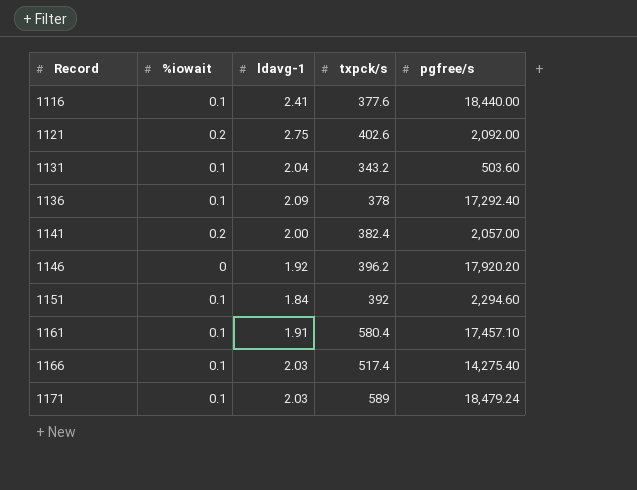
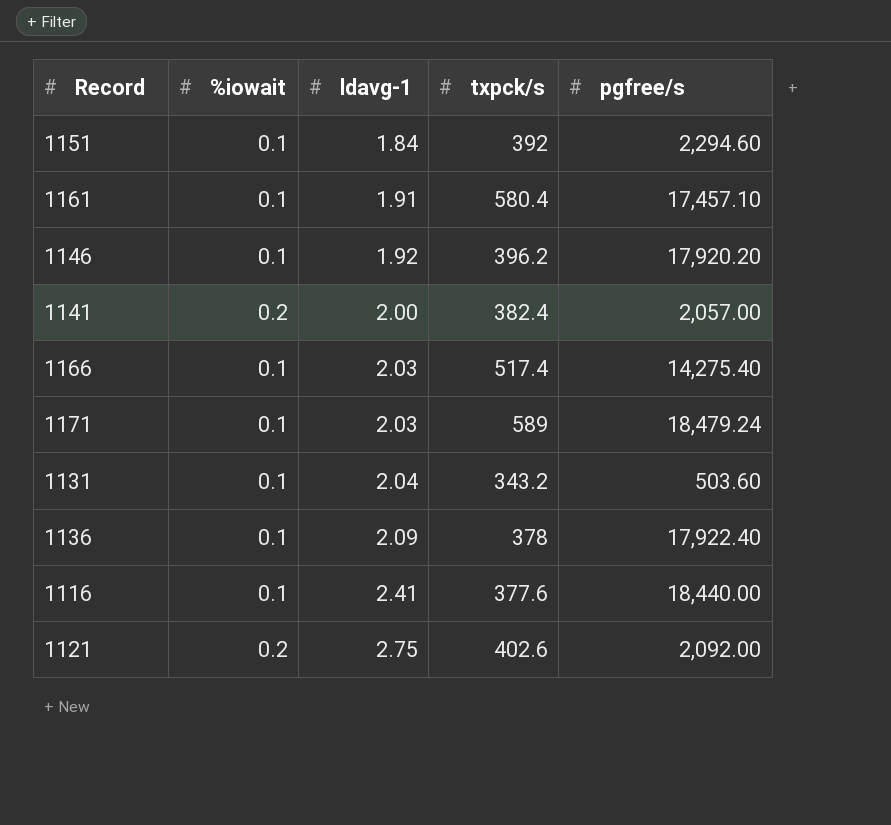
row order: Record ascending -> ldavg-1 ascending
1146 | %iowait: 0 -> 0.1
1136 | pgfree/s: 17,292.40 -> 17,922.40

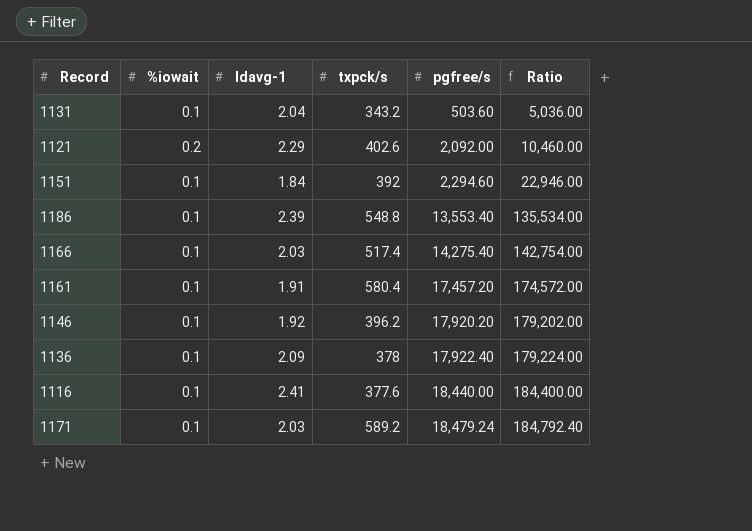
row order: ldavg-1 ascending -> pgfree/s ascending
column Ratio | formula: none -> [pgfree/s] / [%iowait]
row 1141: 0.2 | 2.00 | 382.4 | 2,057.00 -> none
1121 | ldavg-1: 2.75 -> 2.29
row 1186: none -> 0.1 | 2.39 | 548.8 | 13,553.40 | 135,534.00
1161 | pgfree/s: 17,457.10 -> 17,457.20
1171 | txpck/s: 589 -> 589.2

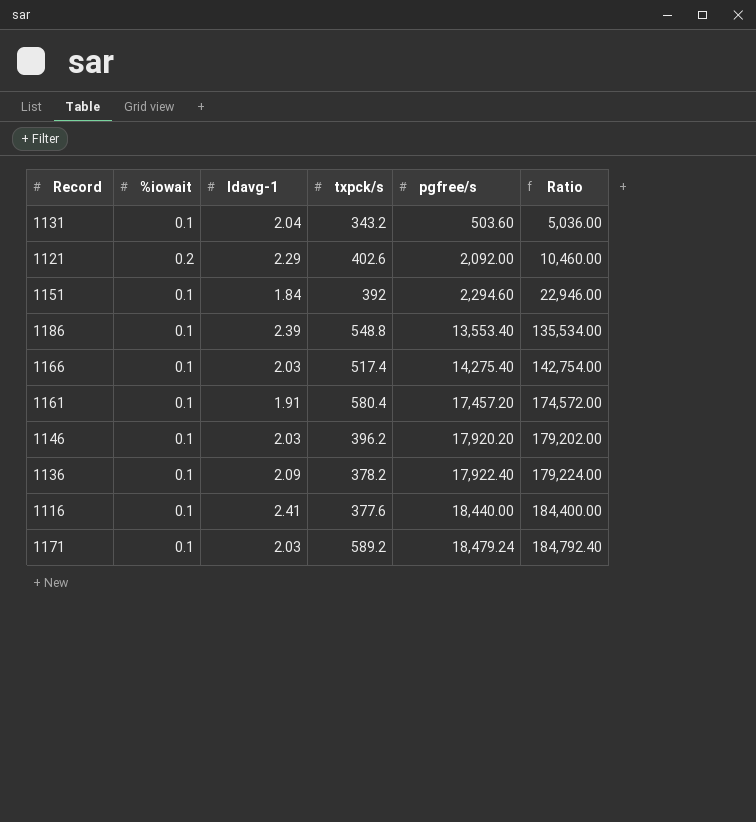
1146 | ldavg-1: 1.92 -> 2.03
1136 | txpck/s: 378 -> 378.2

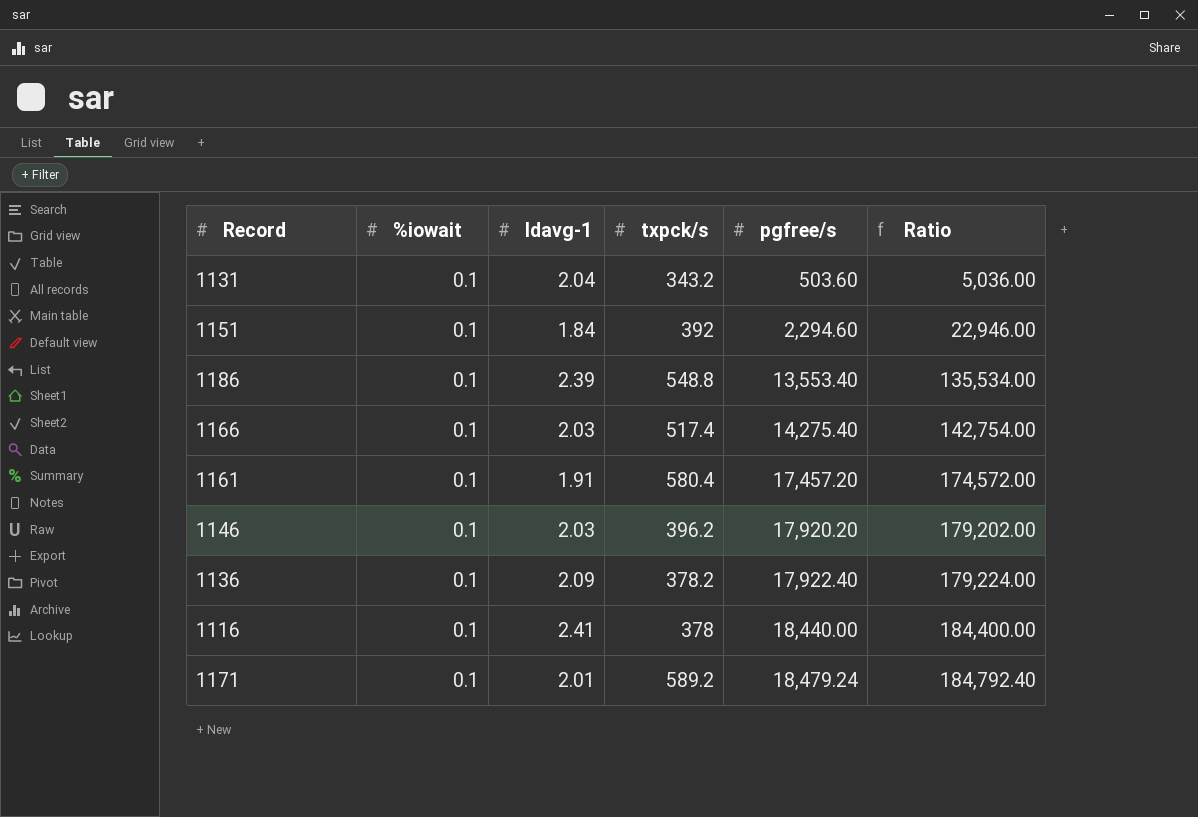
row 1121: 0.2 | 2.29 | 402.6 | 2,092.00 | 10,460.00 -> none
1116 | txpck/s: 377.6 -> 378
1171 | ldavg-1: 2.03 -> 2.01

